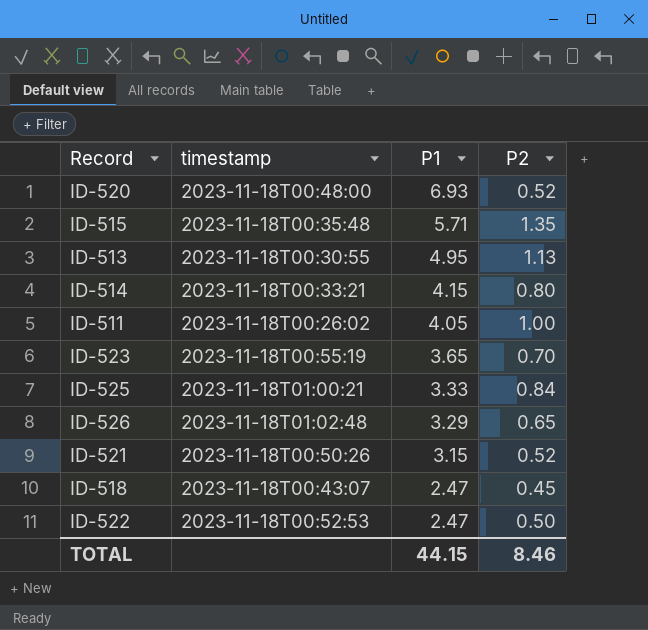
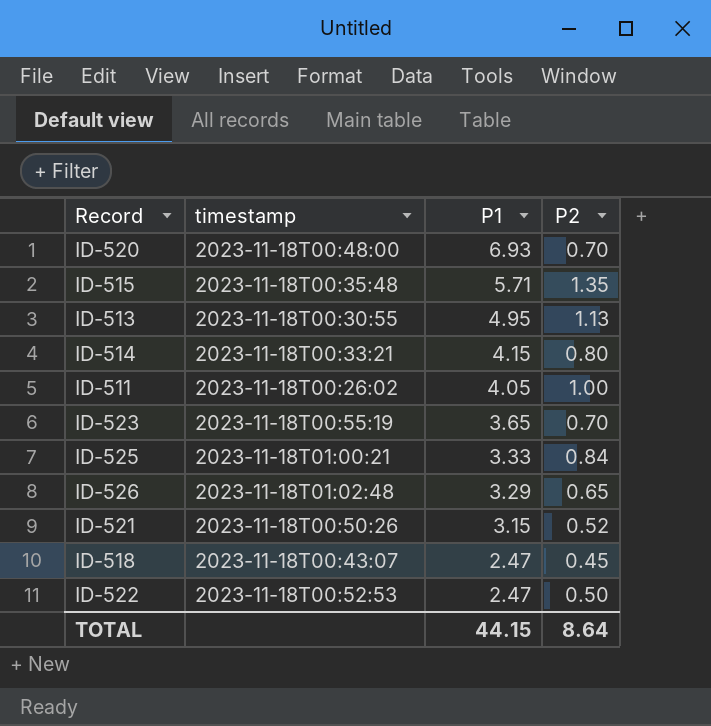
ID-520 | P2: 0.52 -> 0.70
TOTAL | P2: 8.46 -> 8.64

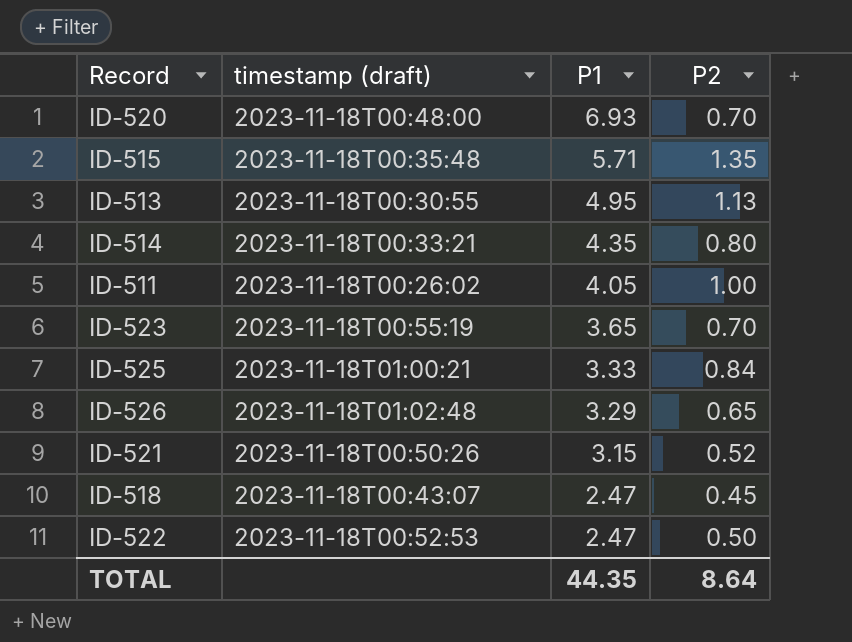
column name: timestamp -> timestamp (draft)
ID-514 | P1: 4.15 -> 4.35
TOTAL | P1: 44.15 -> 44.35

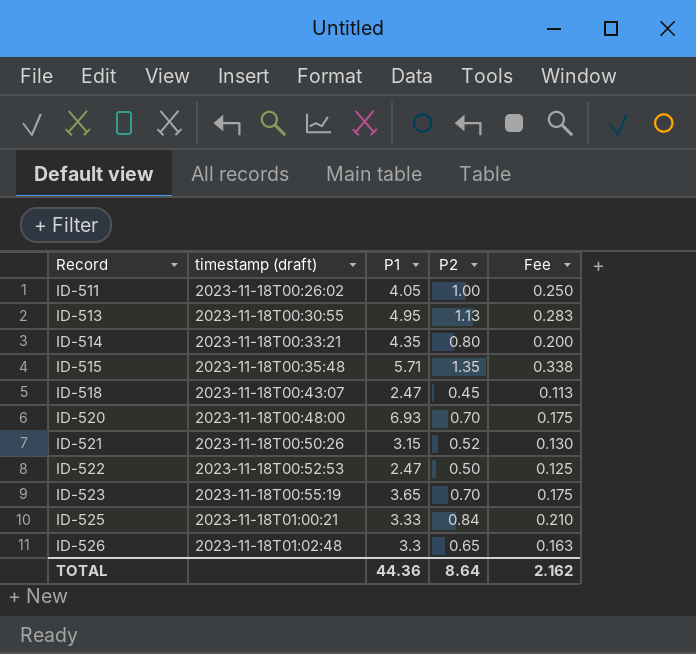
row order: P1 descending -> Record ascending
column Fee | formula: none -> [P2] * 0.25
ID-526 | P1: 3.29 -> 3.3
TOTAL | P1: 44.35 -> 44.36

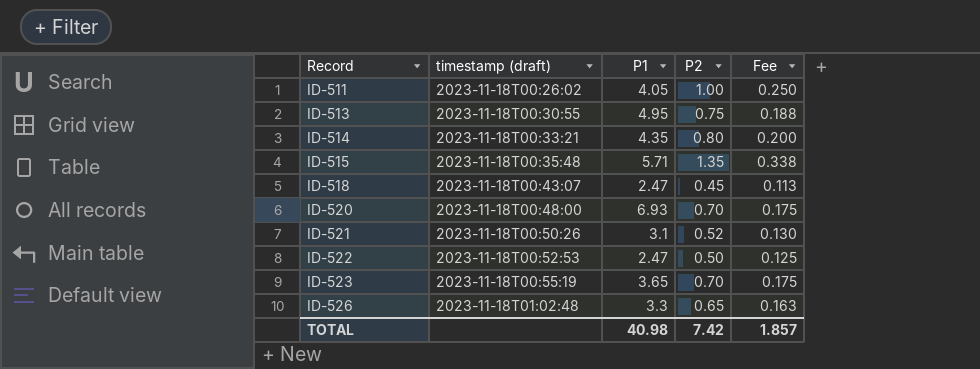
row ID-525: 2023-11-18T01:00:21 | 3.33 | 0.84 | 0.210 -> none
ID-513 | P2: 1.13 -> 0.75
ID-513 | Fee: 0.283 -> 0.188
ID-521 | P1: 3.15 -> 3.1
TOTAL | P1: 44.36 -> 40.98
TOTAL | P2: 8.64 -> 7.42
TOTAL | Fee: 2.162 -> 1.857

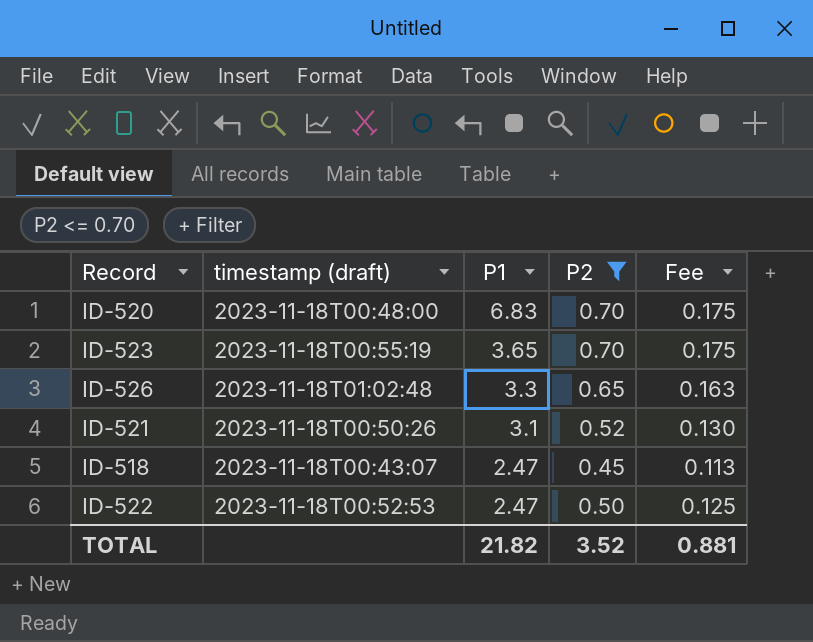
filter: none -> P2 <= 0.70
row order: Record ascending -> P1 descending
ID-520 | P1: 6.93 -> 6.83
TOTAL | P1: 40.98 -> 21.82
TOTAL | P2: 7.42 -> 3.52
TOTAL | Fee: 1.857 -> 0.881

